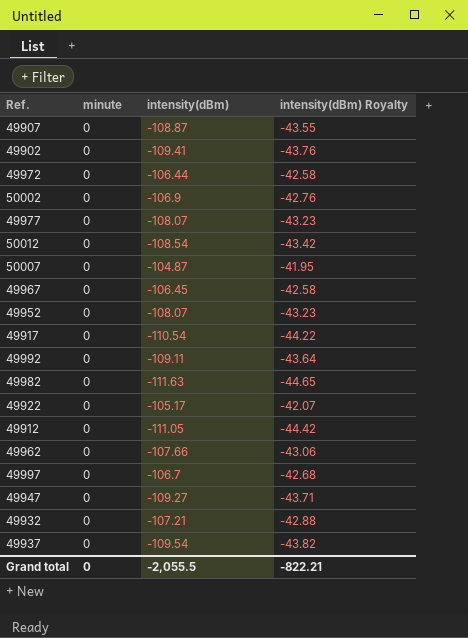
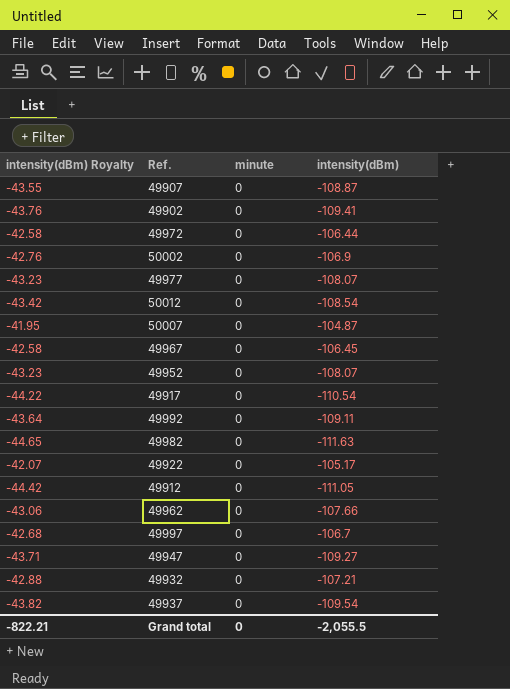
column intensity(dBm) Royalty | position: 4 -> 1

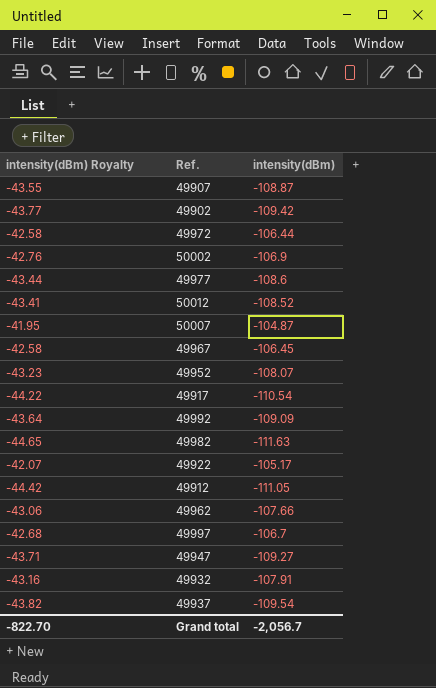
column minute | position: 3 -> none
49902 | intensity(dBm) Royalty: -43.76 -> -43.77
49902 | intensity(dBm): -109.41 -> -109.42
49977 | intensity(dBm) Royalty: -43.23 -> -43.44
49977 | intensity(dBm): -108.07 -> -108.6
50012 | intensity(dBm) Royalty: -43.42 -> -43.41
50012 | intensity(dBm): -108.54 -> -108.52
49992 | intensity(dBm): -109.11 -> -109.09
49932 | intensity(dBm) Royalty: -42.88 -> -43.16
49932 | intensity(dBm): -107.21 -> -107.91
Grand total | intensity(dBm) Royalty: -822.21 -> -822.70
Grand total | intensity(dBm): -2,055.5 -> -2,056.7

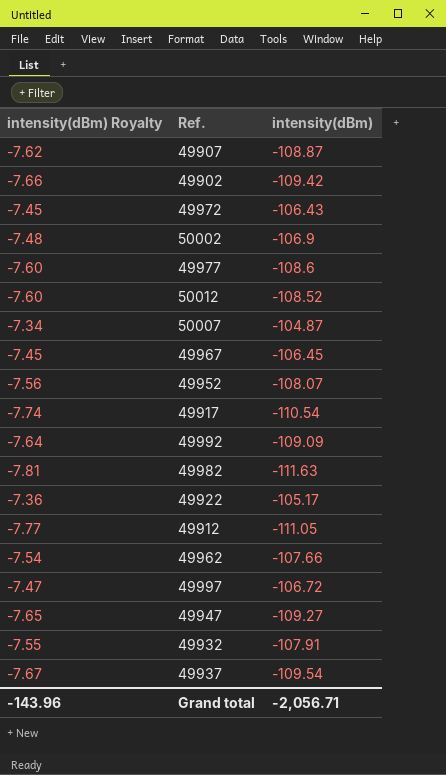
column intensity(dBm) Royalty | formula: [intensity(dBm)] * 0.4 -> [intensity(dBm)] * 0.07
49972 | intensity(dBm): -106.44 -> -106.43
49997 | intensity(dBm): -106.7 -> -106.72
Grand total | intensity(dBm) Royalty: -822.70 -> -143.96
Grand total | intensity(dBm): -2,056.7 -> -2,056.71

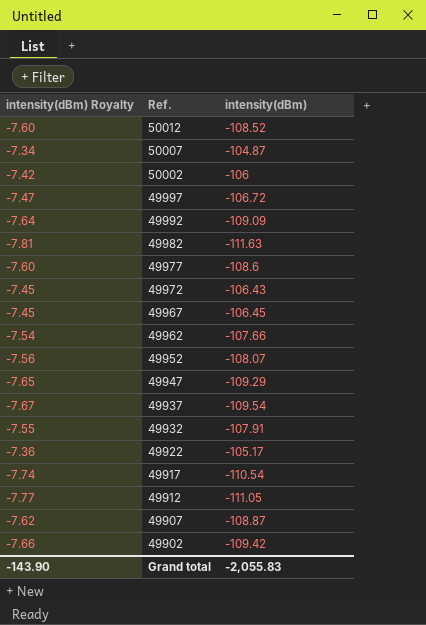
row order: none -> Ref. descending
50002 | intensity(dBm) Royalty: -7.48 -> -7.42
50002 | intensity(dBm): -106.9 -> -106
49947 | intensity(dBm): -109.27 -> -109.29
Grand total | intensity(dBm) Royalty: -143.96 -> -143.90
Grand total | intensity(dBm): -2,056.71 -> -2,055.83

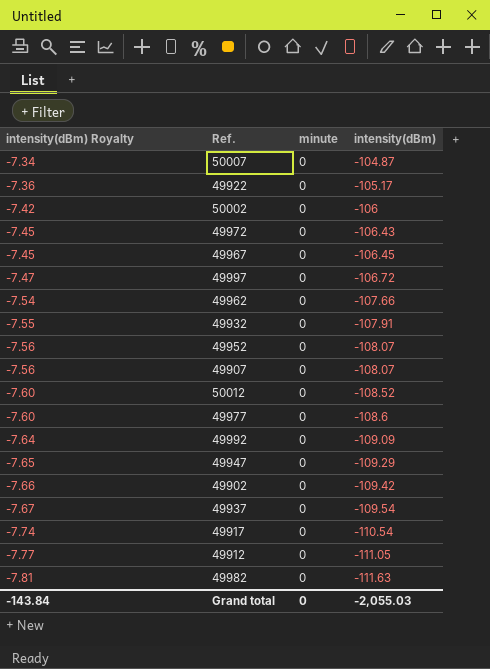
row order: Ref. descending -> intensity(dBm) Royalty descending
column minute | position: none -> 3
49907 | intensity(dBm) Royalty: -7.62 -> -7.56
49907 | intensity(dBm): -108.87 -> -108.07
Grand total | intensity(dBm) Royalty: -143.90 -> -143.84
Grand total | intensity(dBm): -2,055.83 -> -2,055.03

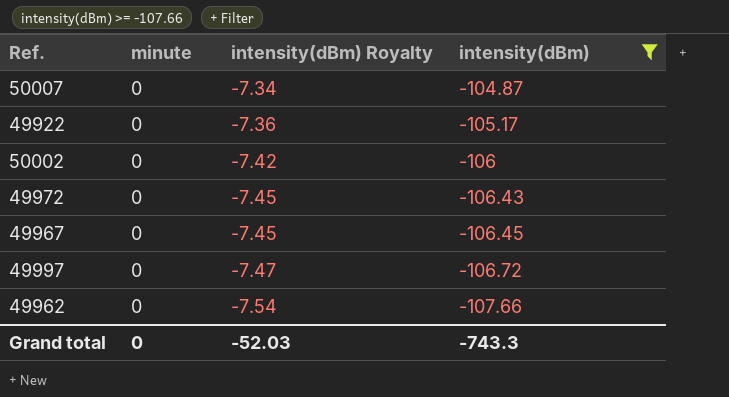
filter: none -> intensity(dBm) >= -107.66
column intensity(dBm) Royalty | position: 1 -> 3
Grand total | intensity(dBm) Royalty: -143.84 -> -52.03
Grand total | intensity(dBm): -2,055.03 -> -743.3

